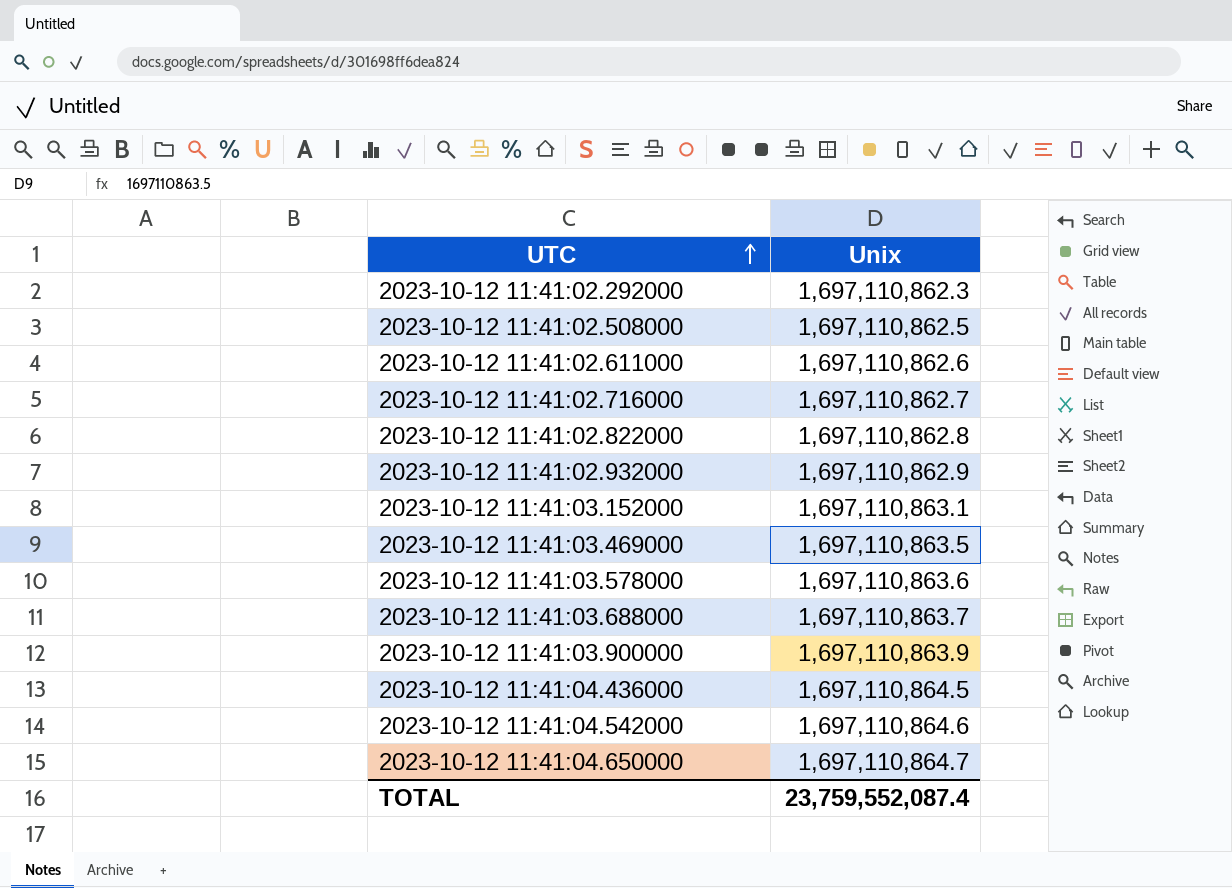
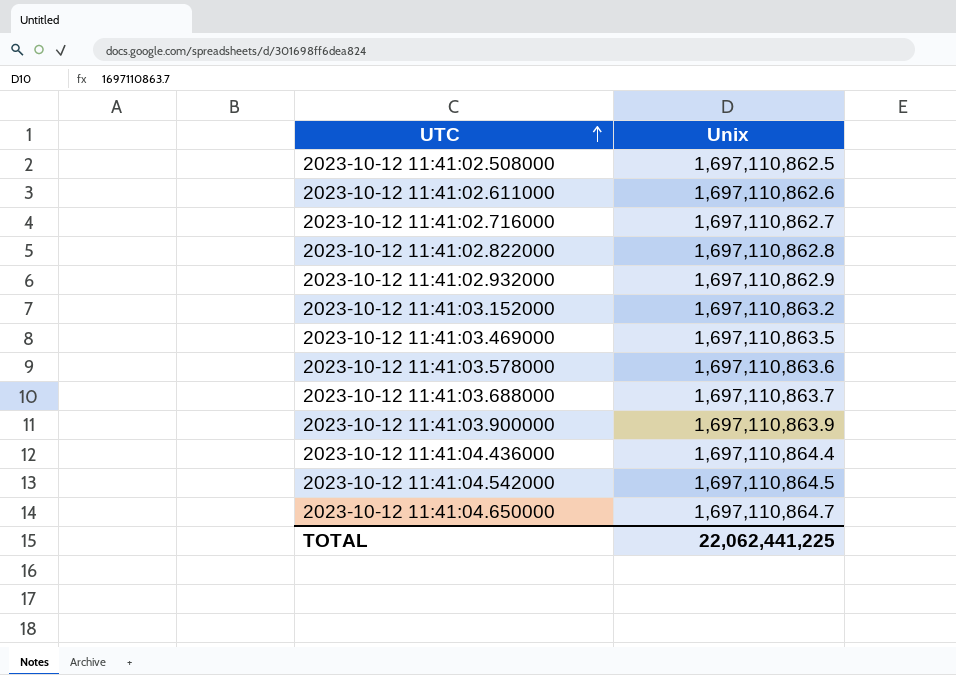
row 2023-10-12 11:41:02.292000: 1,697,110,862.3 -> none
2023-10-12 11:41:03.152000 | Unix: 1,697,110,863.1 -> 1,697,110,863.2
2023-10-12 11:41:04.436000 | Unix: 1,697,110,864.5 -> 1,697,110,864.4
2023-10-12 11:41:04.542000 | Unix: 1,697,110,864.6 -> 1,697,110,864.5
TOTAL | Unix: 23,759,552,087.4 -> 22,062,441,225

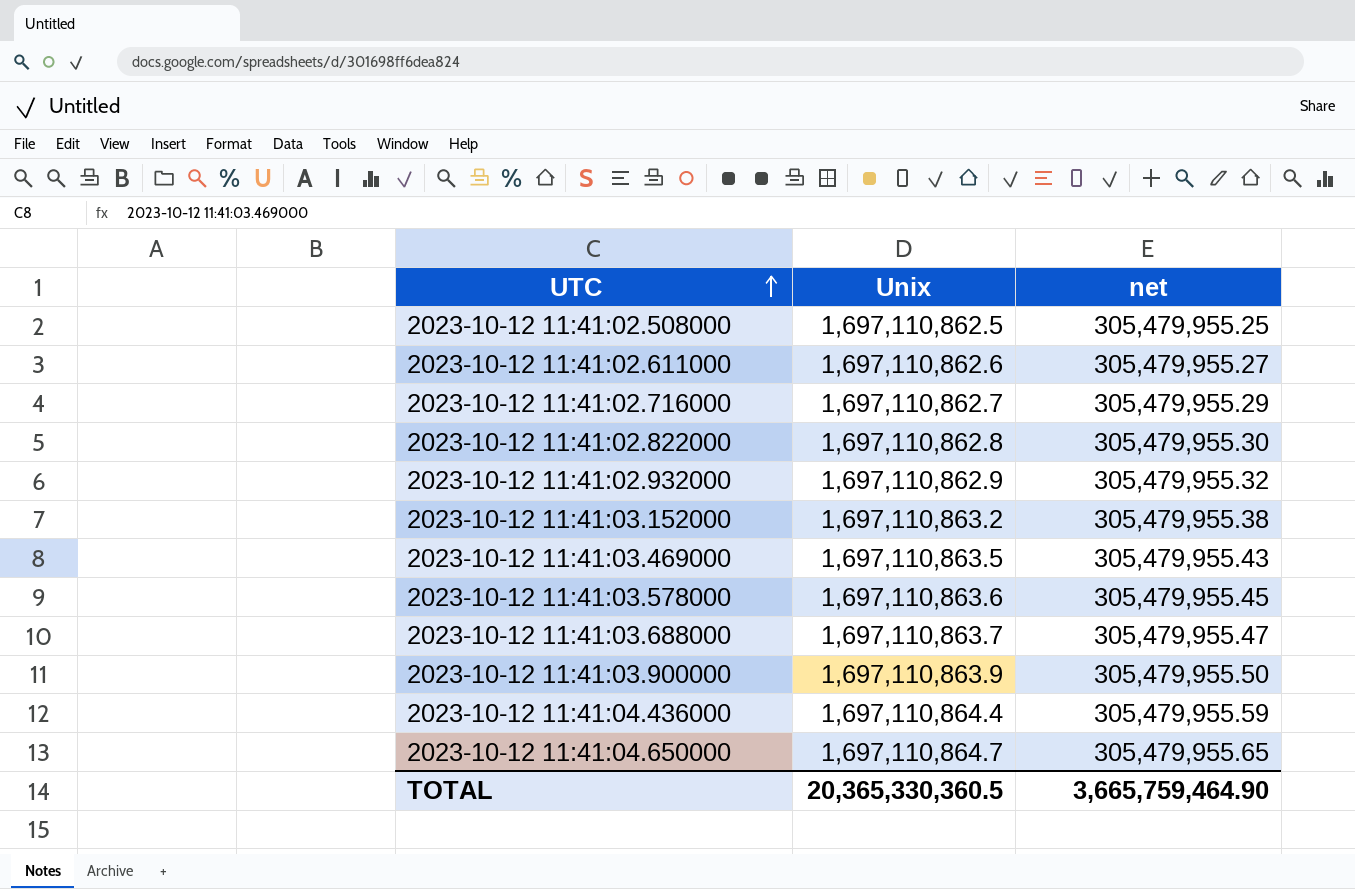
column net | formula: none -> [Unix] * 0.18
row 2023-10-12 11:41:04.542000: 1,697,110,864.5 -> none
TOTAL | Unix: 22,062,441,225 -> 20,365,330,360.5

